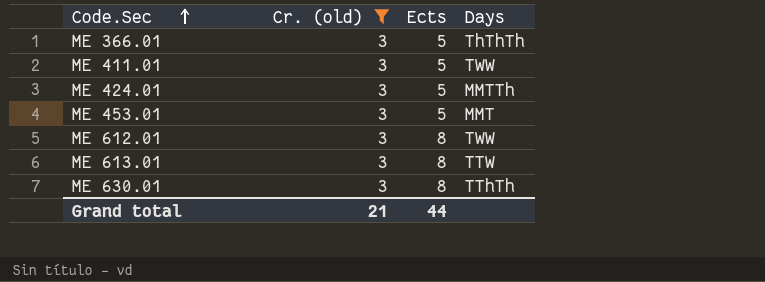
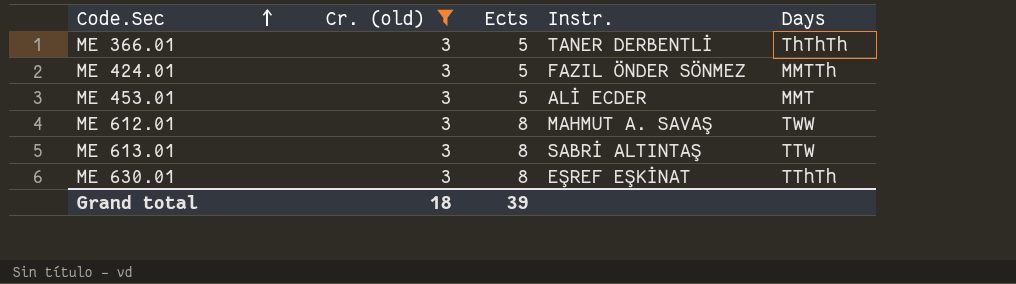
column Instr. | position: none -> 4
row ME 411.01: 3 | 5 | TWW -> none
Grand total | Cr. (old): 21 -> 18
Grand total | Ects: 44 -> 39

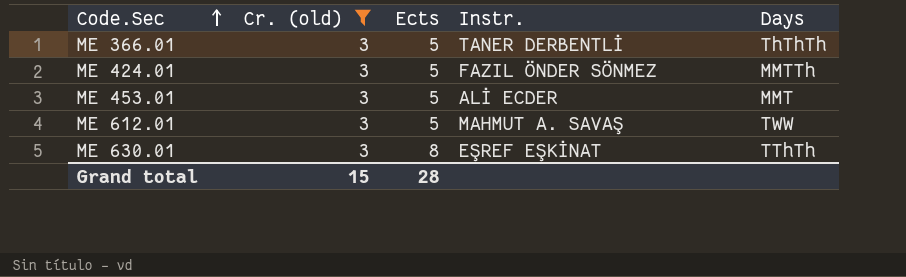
row ME 613.01: 3 | 8 | SABRİ ALTINTAŞ | TTW -> none
ME 612.01 | Ects: 8 -> 5
Grand total | Cr. (old): 18 -> 15
Grand total | Ects: 39 -> 28

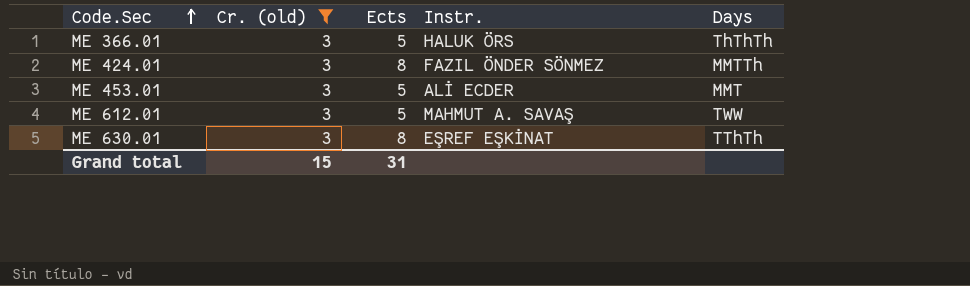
ME 366.01 | Instr.: TANER DERBENTLİ -> HALUK ÖRS
ME 424.01 | Ects: 5 -> 8
Grand total | Ects: 28 -> 31

